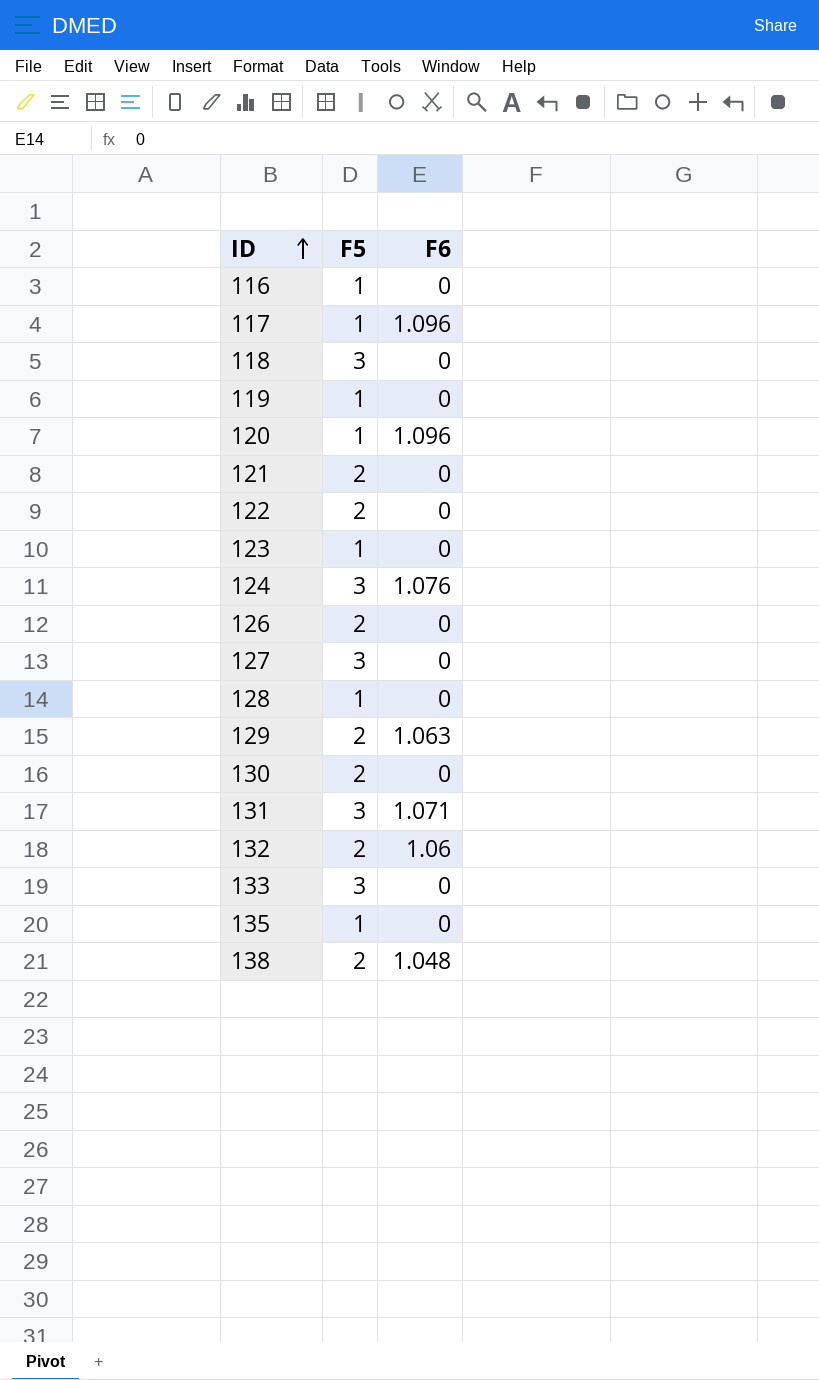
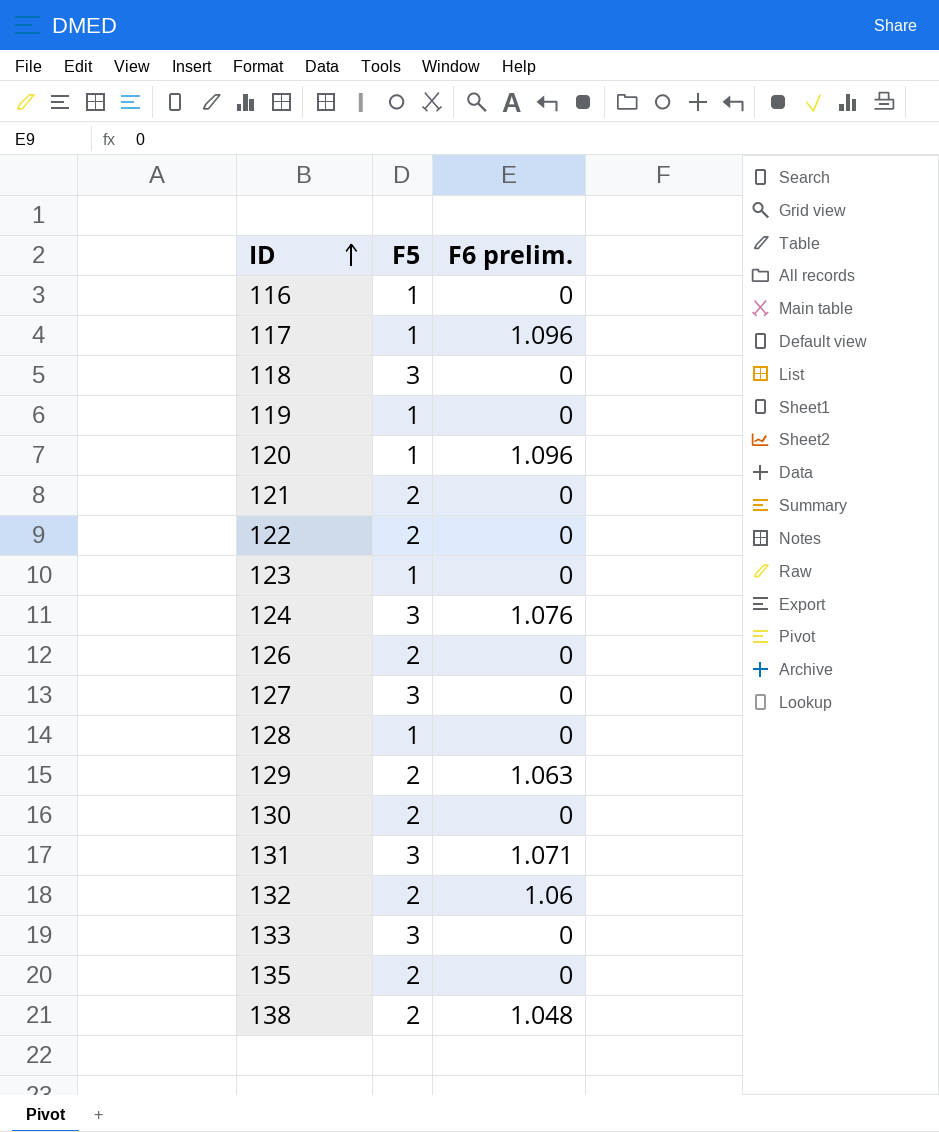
column name: F6 -> F6 prelim.
135 | F5: 1 -> 2

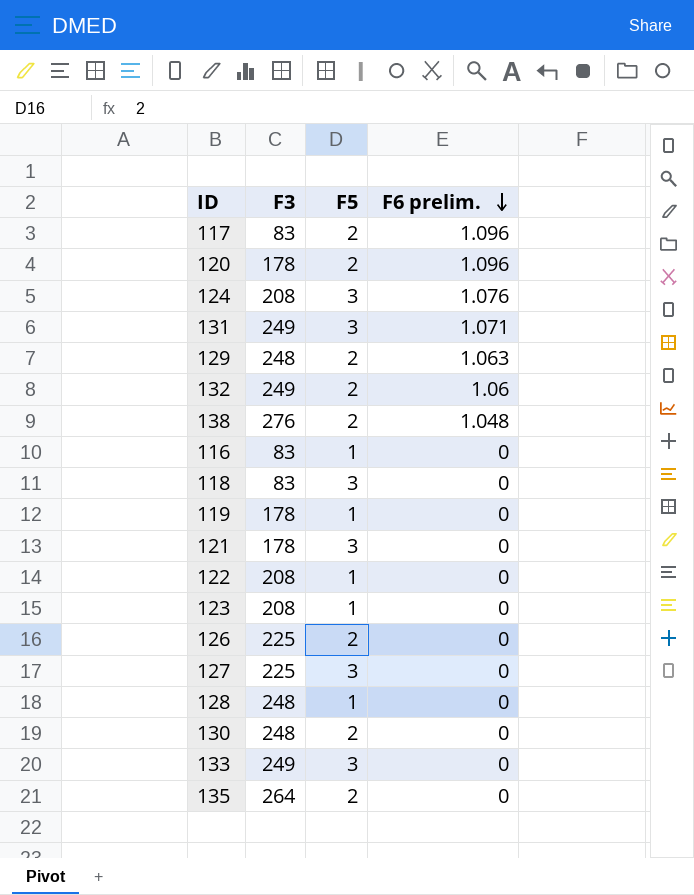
row order: ID ascending -> F6 prelim. descending
column F3 | position: none -> 2
117 | F5: 1 -> 2
120 | F5: 1 -> 2
121 | F5: 2 -> 3
122 | F5: 2 -> 1

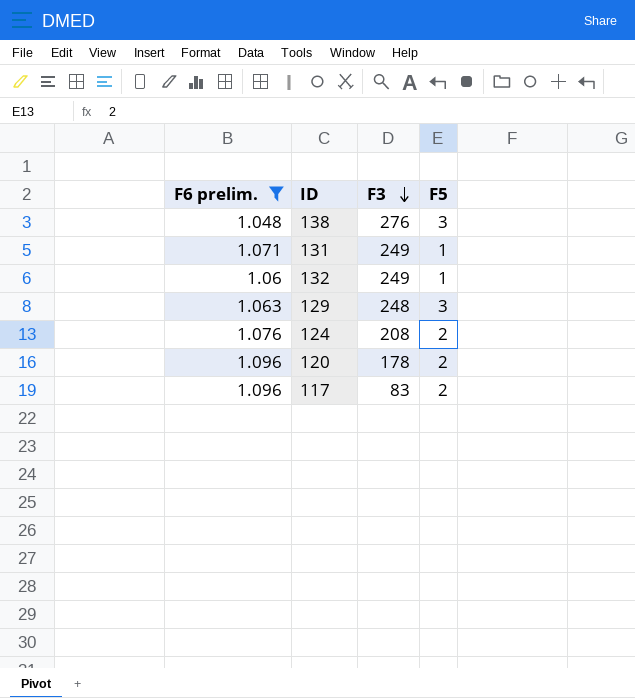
filter: none -> F6 prelim. != 0
row order: F6 prelim. descending -> F3 descending
column F6 prelim. | position: 4 -> 1
138 | F5: 2 -> 3
131 | F5: 3 -> 1
132 | F5: 2 -> 1
129 | F5: 2 -> 3
124 | F5: 3 -> 2

